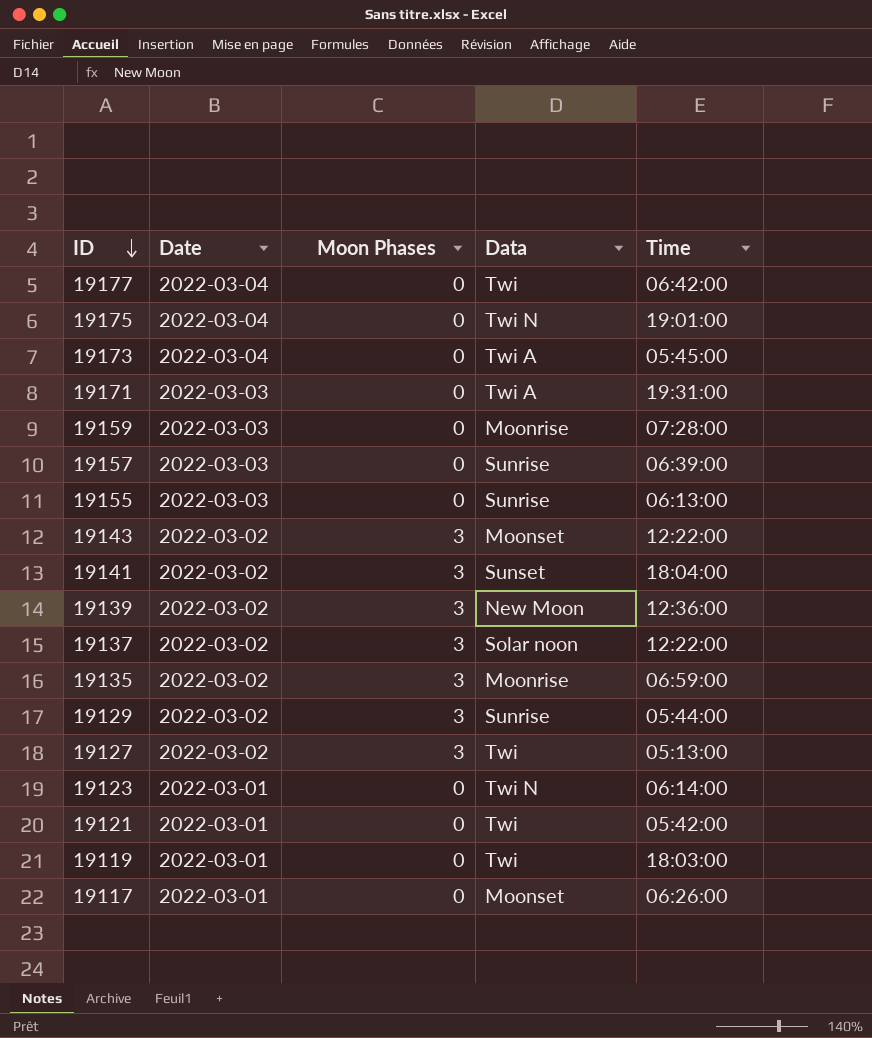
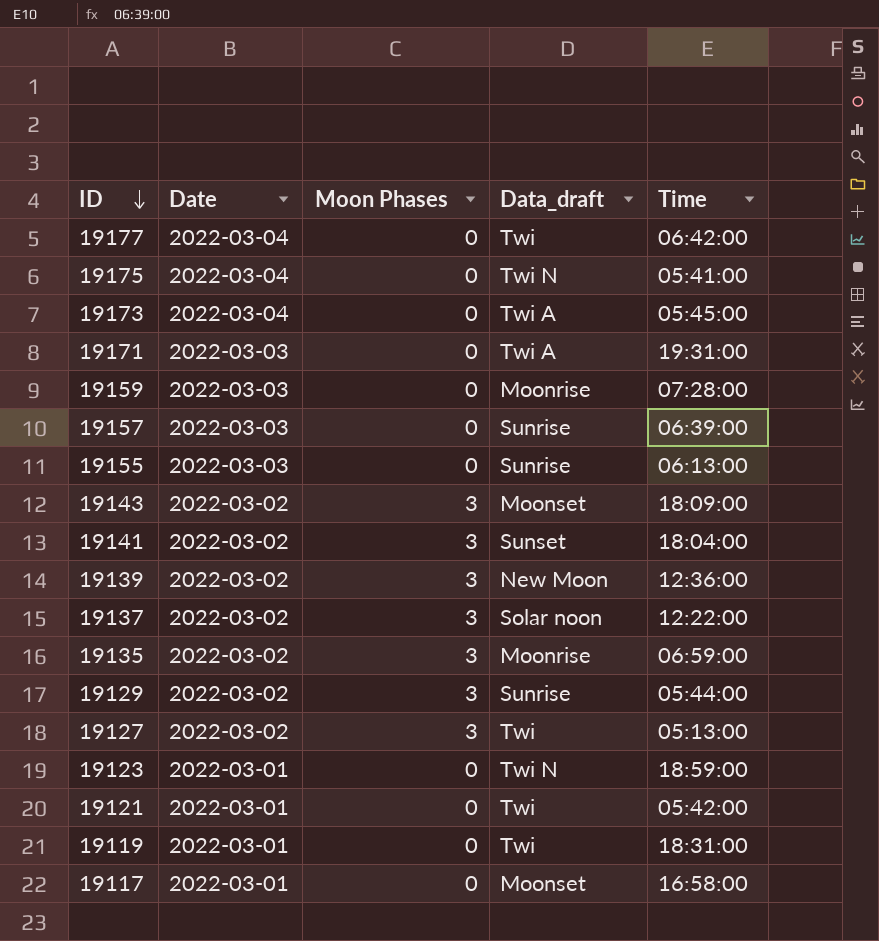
column name: Data -> Data_draft
19175 | Time: 19:01:00 -> 05:41:00
19143 | Time: 12:22:00 -> 18:09:00
19123 | Time: 06:14:00 -> 18:59:00
19119 | Time: 18:03:00 -> 18:31:00
19117 | Time: 06:26:00 -> 16:58:00

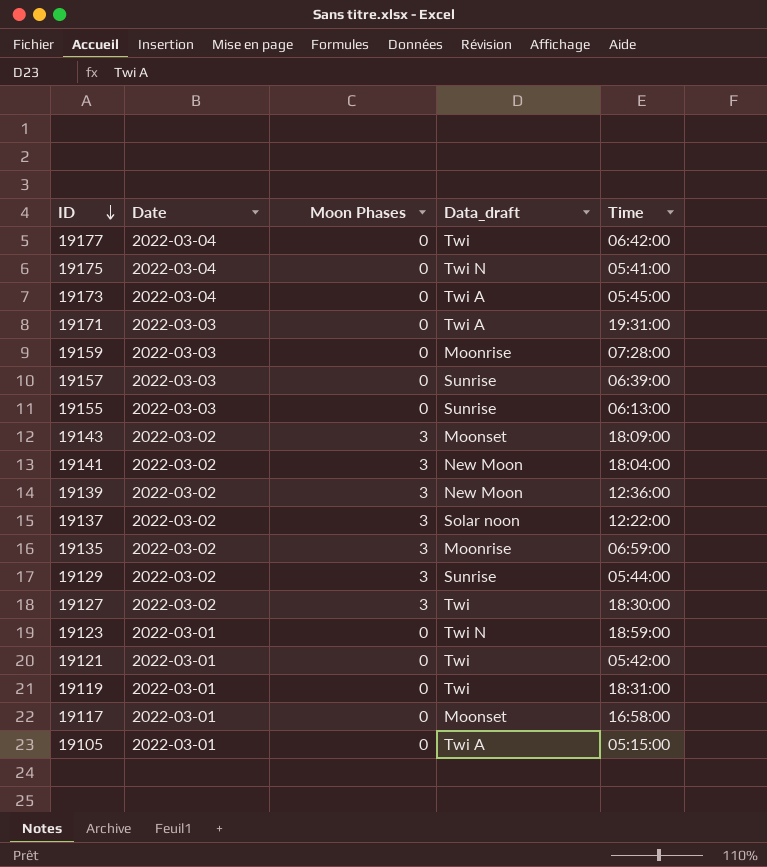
19141 | Data_draft: Sunset -> New Moon
19127 | Time: 05:13:00 -> 18:30:00
row 19105: none -> 2022-03-01 | 0 | Twi A | 05:15:00

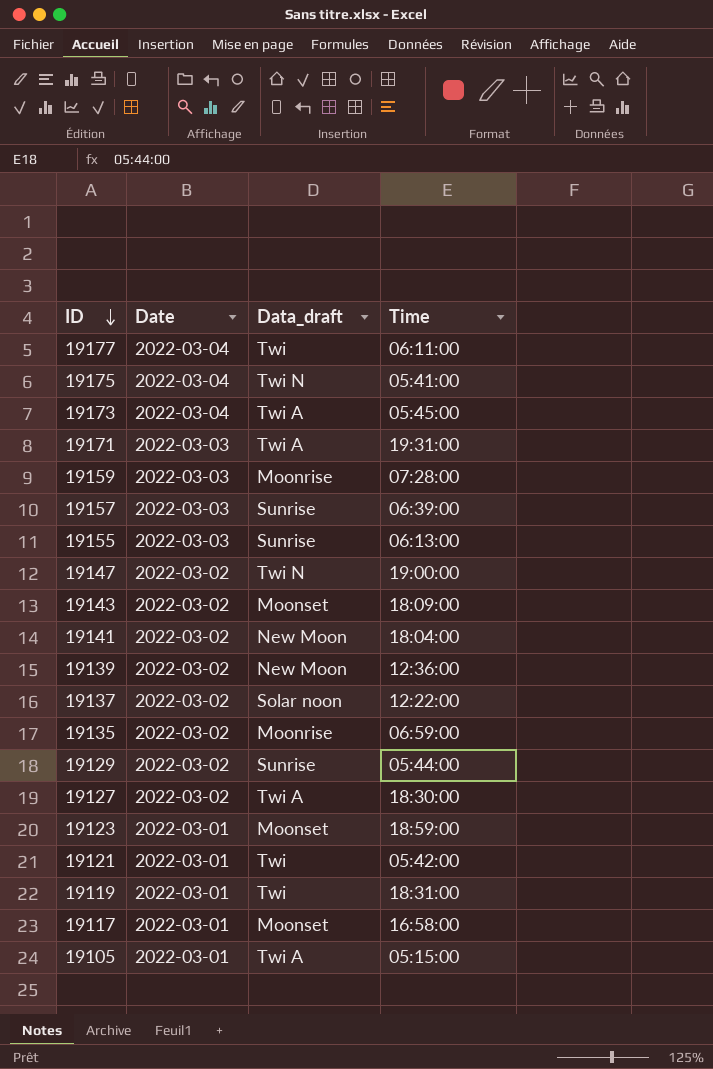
column Moon Phases | position: 3 -> none
19177 | Time: 06:42:00 -> 06:11:00
row 19147: none -> 2022-03-02 | Twi N | 19:00:00
19127 | Data_draft: Twi -> Twi A
19123 | Data_draft: Twi N -> Moonset

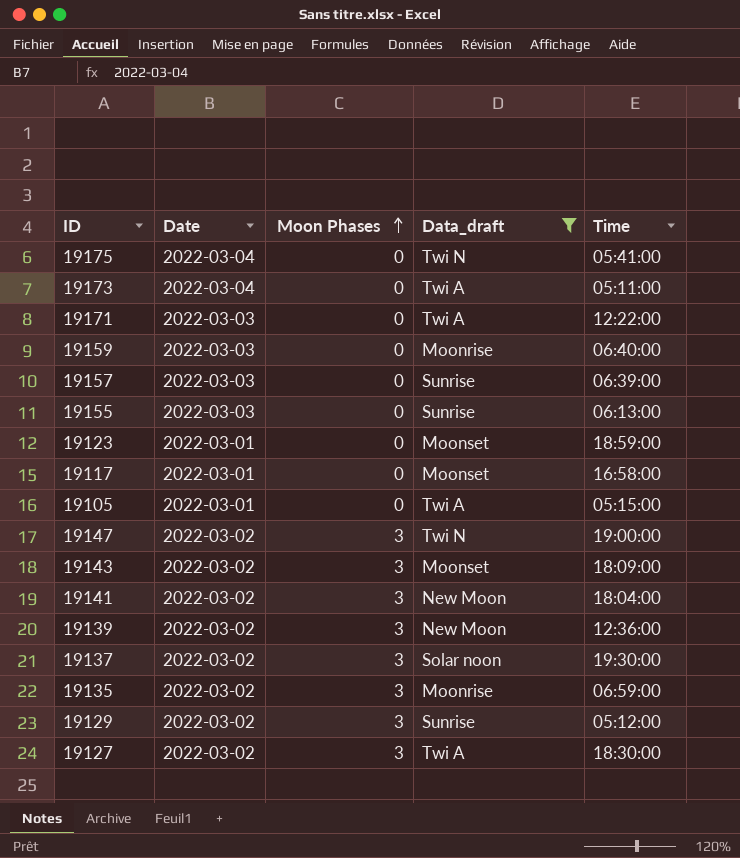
filter: none -> Data_draft != Twi
row order: ID descending -> Moon Phases ascending
column Moon Phases | position: none -> 3
19173 | Time: 05:45:00 -> 05:11:00
19171 | Time: 19:31:00 -> 12:22:00
19159 | Time: 07:28:00 -> 06:40:00
19137 | Time: 12:22:00 -> 19:30:00
19129 | Time: 05:44:00 -> 05:12:00

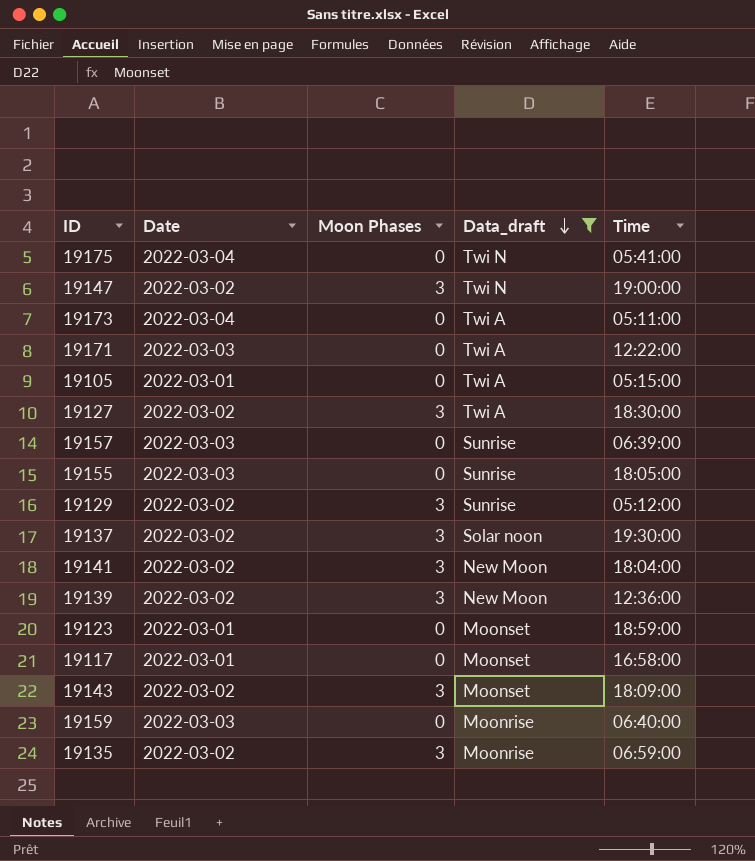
row order: Moon Phases ascending -> Data_draft descending
19155 | Time: 06:13:00 -> 18:05:00

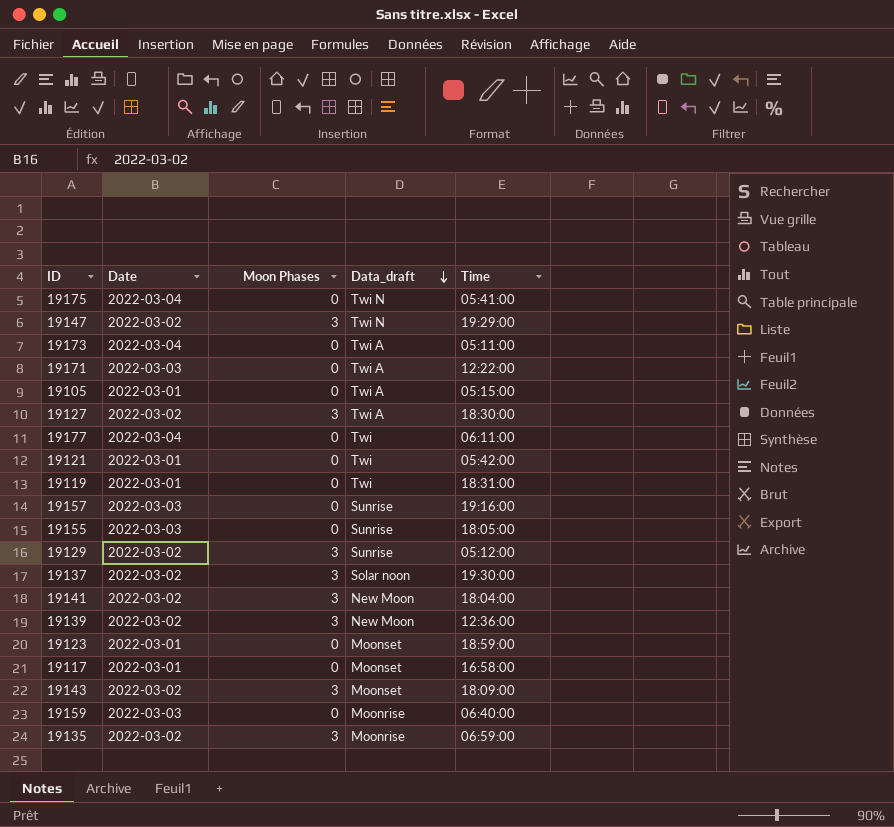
filter: Data_draft != Twi -> none
19147 | Time: 19:00:00 -> 19:29:00
19157 | Time: 06:39:00 -> 19:16:00

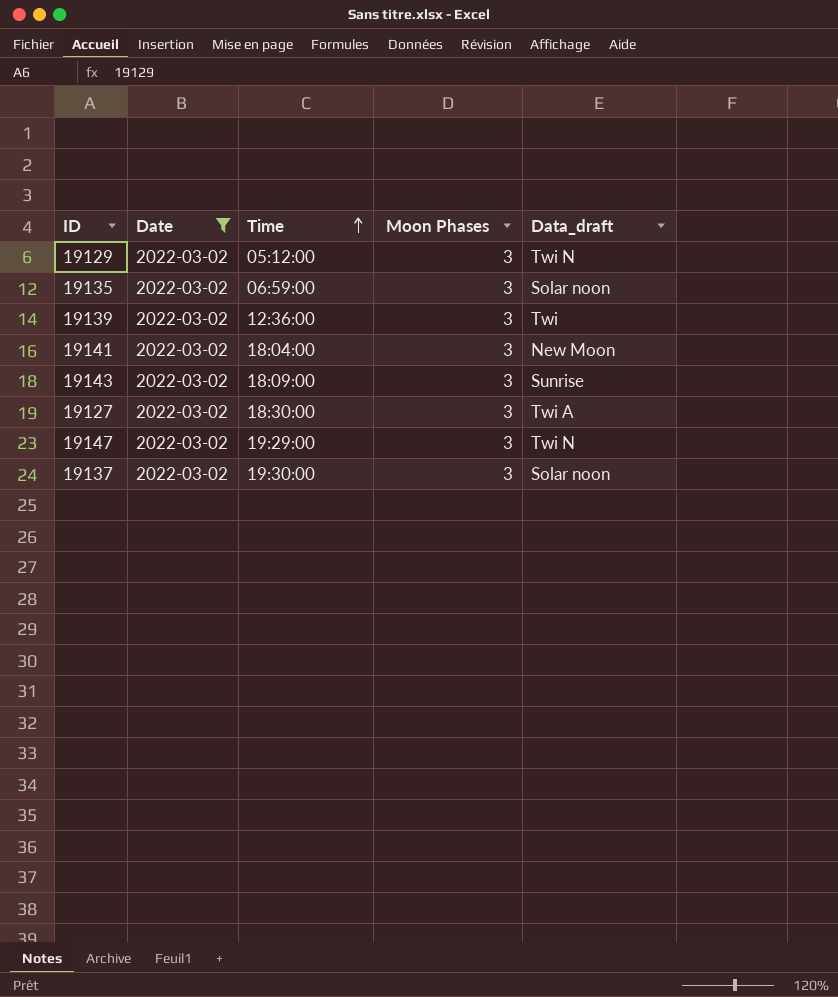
filter: none -> Date = 2022-03-02
row order: Data_draft descending -> Time ascending
column Time | position: 5 -> 3
19129 | Data_draft: Sunrise -> Twi N
19135 | Data_draft: Moonrise -> Solar noon
19139 | Data_draft: New Moon -> Twi
19143 | Data_draft: Moonset -> Sunrise

